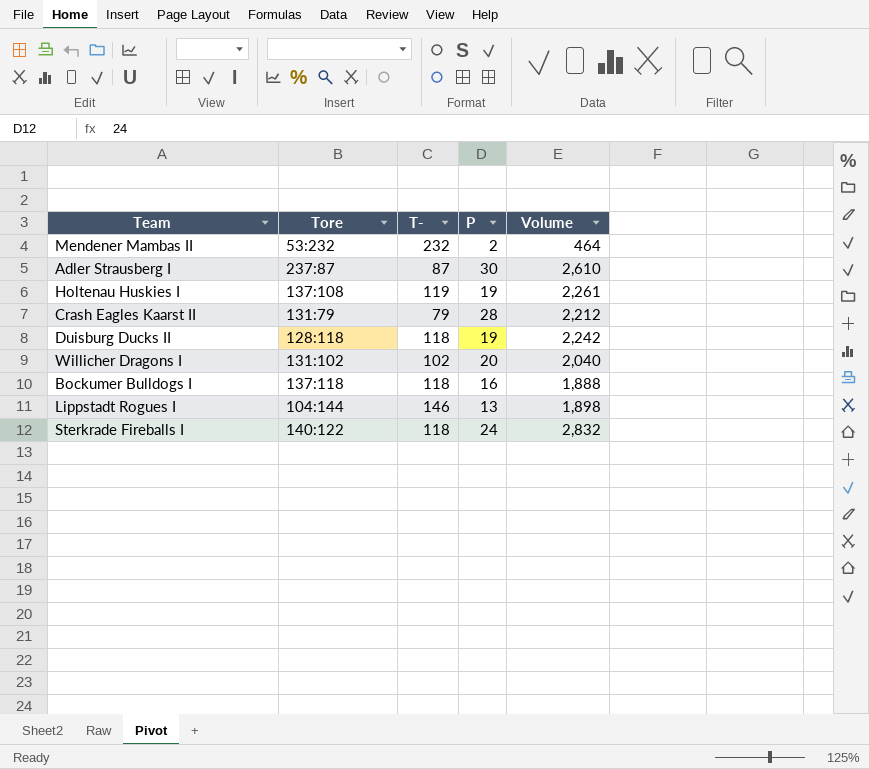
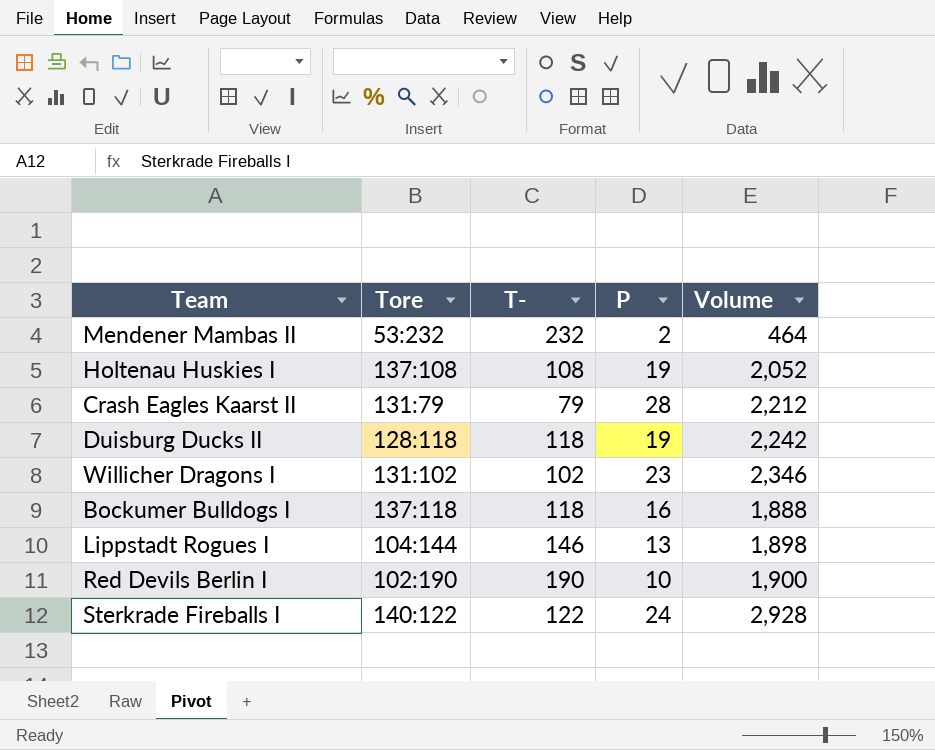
row Adler Strausberg I: 237:87 | 87 | 30 | 2,610 -> none
Holtenau Huskies I | T-: 119 -> 108
Holtenau Huskies I | Volume: 2,261 -> 2,052
Willicher Dragons I | P: 20 -> 23
Willicher Dragons I | Volume: 2,040 -> 2,346
row Red Devils Berlin I: none -> 102:190 | 190 | 10 | 1,900
Sterkrade Fireballs I | T-: 118 -> 122
Sterkrade Fireballs I | Volume: 2,832 -> 2,928

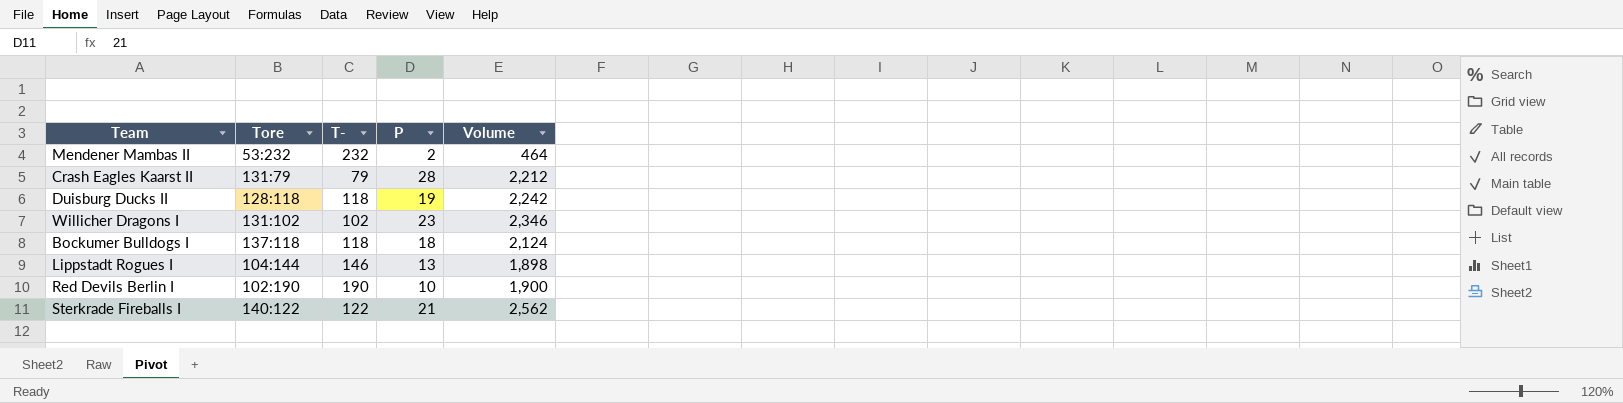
row Holtenau Huskies I: 137:108 | 108 | 19 | 2,052 -> none
Bockumer Bulldogs I | P: 16 -> 18
Bockumer Bulldogs I | Volume: 1,888 -> 2,124
Sterkrade Fireballs I | P: 24 -> 21
Sterkrade Fireballs I | Volume: 2,928 -> 2,562

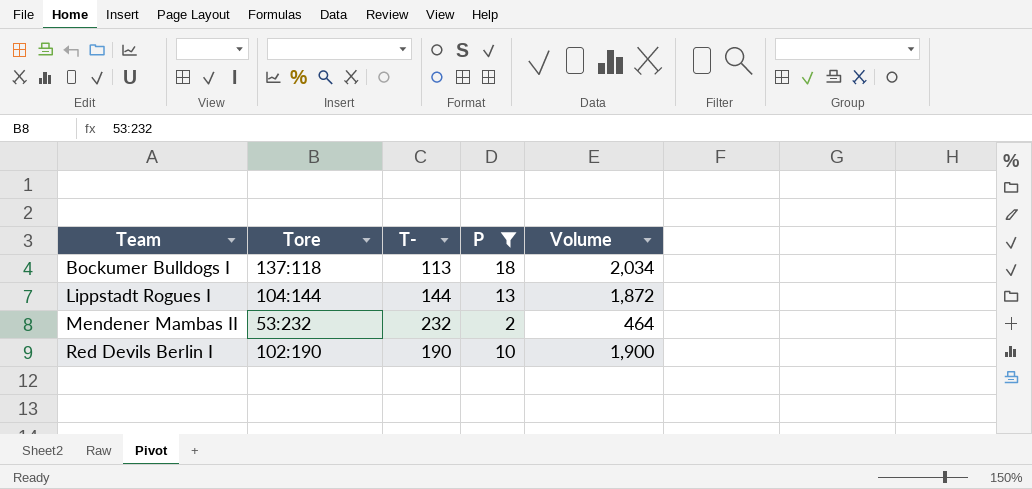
filter: none -> P <= 18
row order: none -> Team ascending
Bockumer Bulldogs I | T-: 118 -> 113
Bockumer Bulldogs I | Volume: 2,124 -> 2,034
Lippstadt Rogues I | T-: 146 -> 144
Lippstadt Rogues I | Volume: 1,898 -> 1,872

